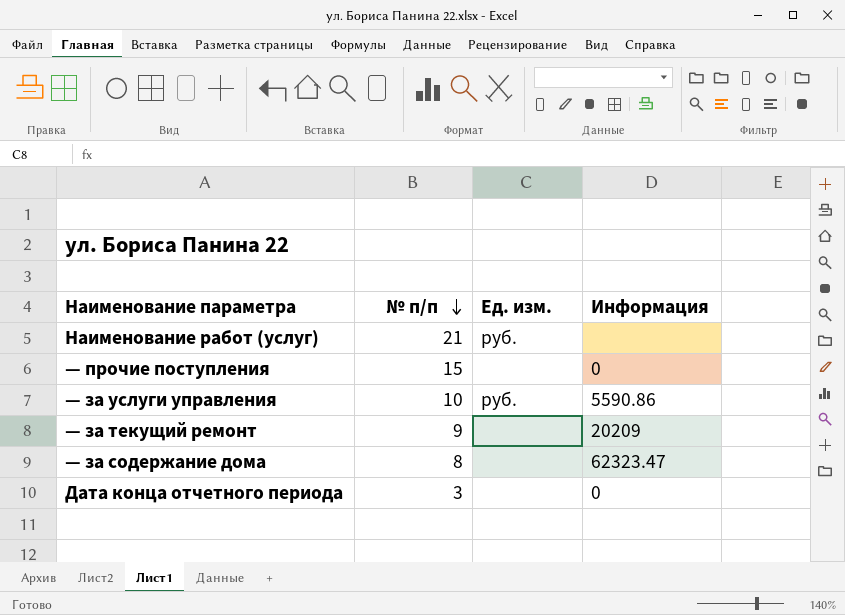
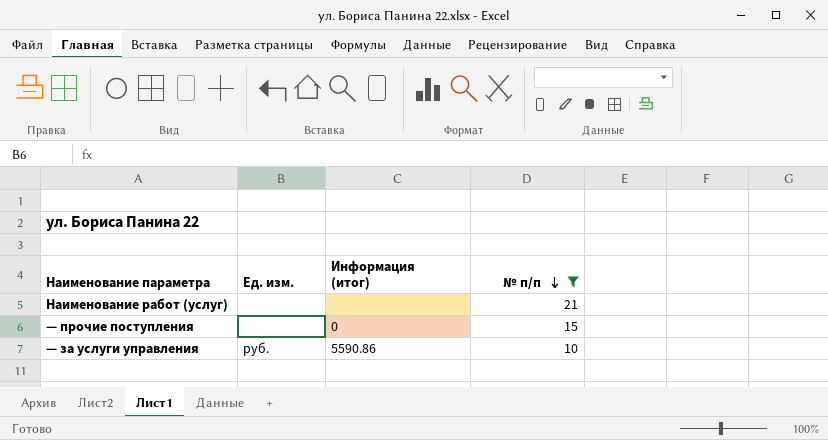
filter: none -> № п/п >= 10
column name: Информация -> Информация (итог)
column № п/п | position: 2 -> 4
Наименование работ (услуг) | Ед. изм.: руб. -> none

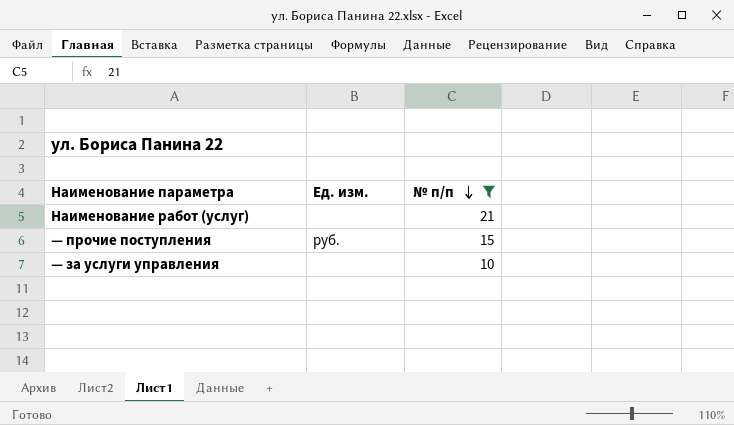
column Информация (итог) | position: 3 -> none
— прочие поступления | Ед. изм.: none -> руб.
— за услуги управления | Ед. изм.: руб. -> none

